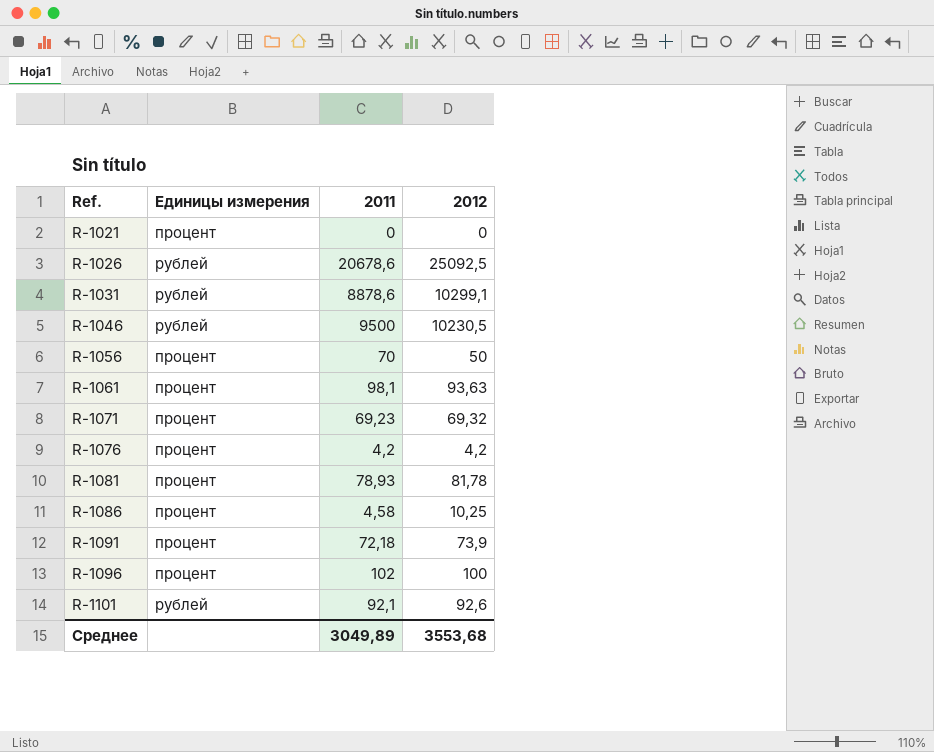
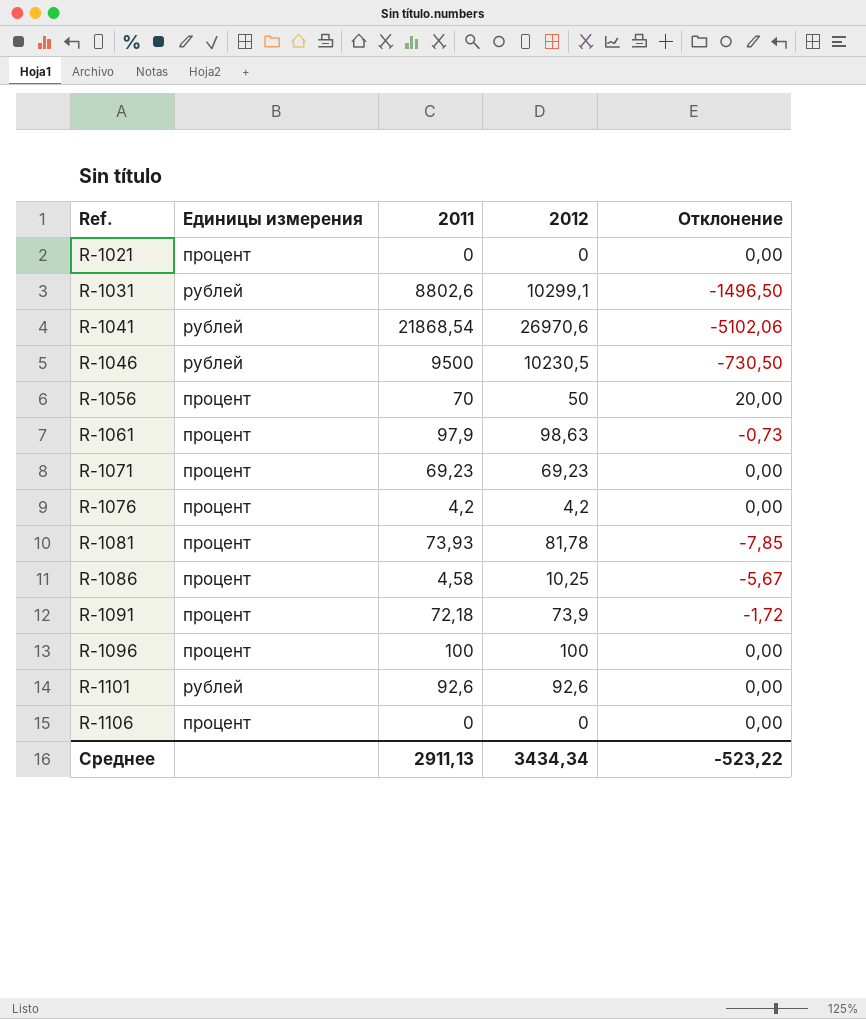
column Отклонение | formula: none -> [2011] - [2012]
row R-1026: рублей | 20678,6 | 25092,5 -> none
R-1031 | 2011: 8878,6 -> 8802,6
row R-1041: none -> рублей | 21868,54 | 26970,6 | -5102,06
R-1061 | 2011: 98,1 -> 97,9
R-1061 | 2012: 93,63 -> 98,63
R-1071 | 2012: 69,32 -> 69,23
R-1081 | 2011: 78,93 -> 73,93
R-1096 | 2011: 102 -> 100
R-1101 | 2011: 92,1 -> 92,6
row R-1106: none -> процент | 0 | 0 | 0,00
Среднее | 2011: 3049,89 -> 2911,13
Среднее | 2012: 3553,68 -> 3434,34

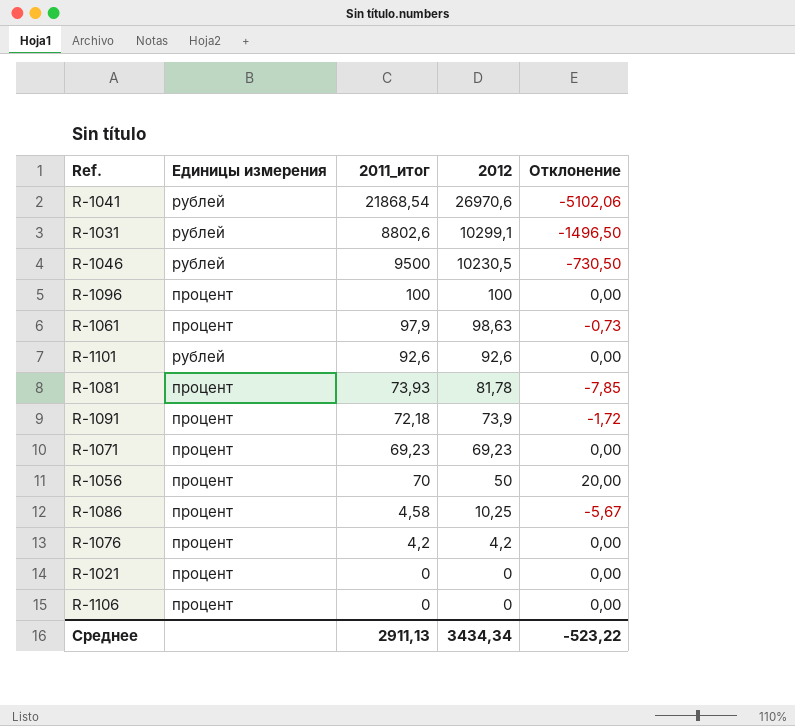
row order: Ref. ascending -> 2012 descending
column name: 2011 -> 2011_итог

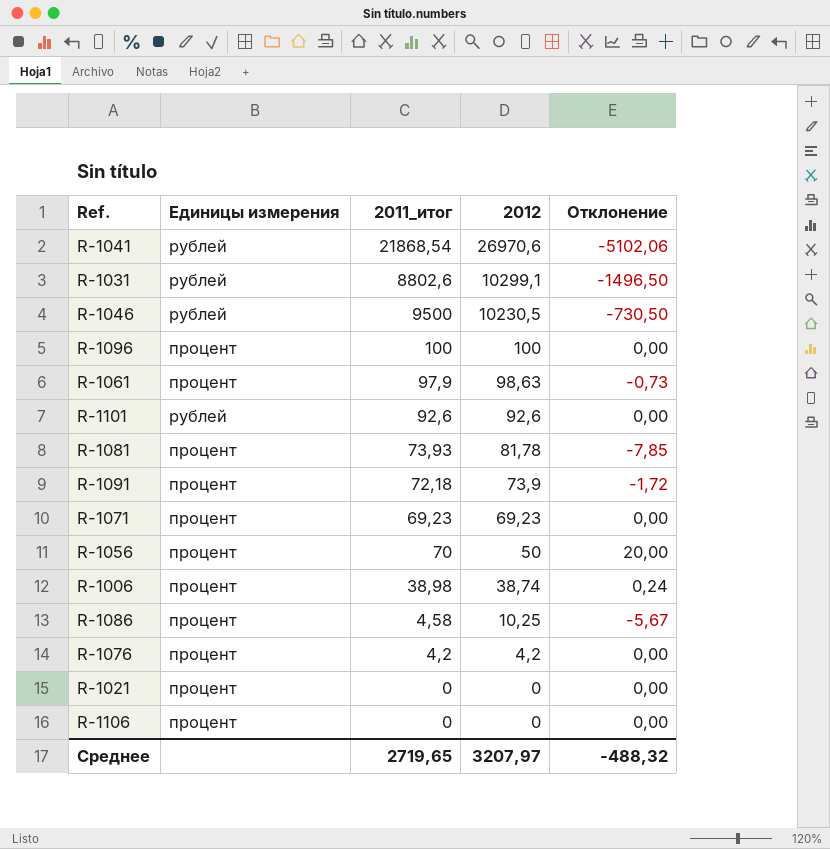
row R-1006: none -> процент | 38,98 | 38,74 | 0,24
Среднее | 2011_итог: 2911,13 -> 2719,65
Среднее | 2012: 3434,34 -> 3207,97
Среднее | Отклонение: -523,22 -> -488,32

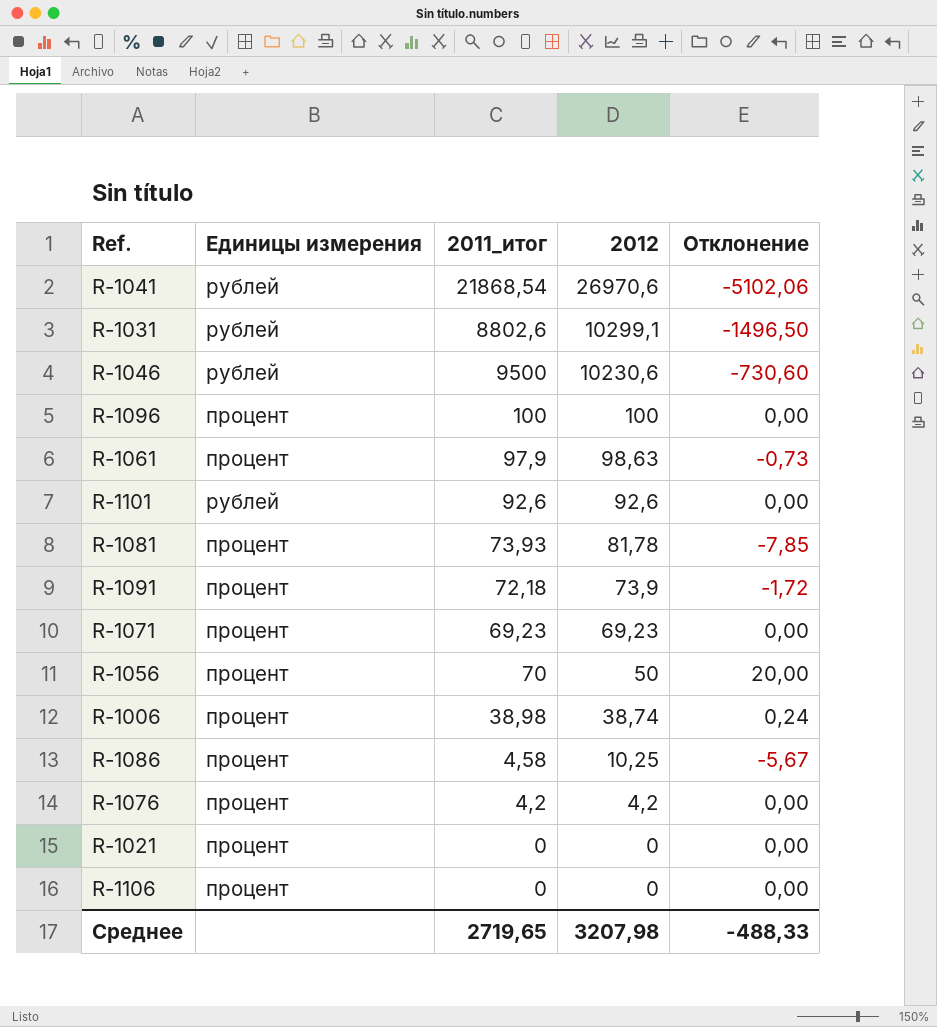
R-1046 | 2012: 10230,5 -> 10230,6
R-1046 | Отклонение: -730,50 -> -730,60
Среднее | 2012: 3207,97 -> 3207,98
Среднее | Отклонение: -488,32 -> -488,33

